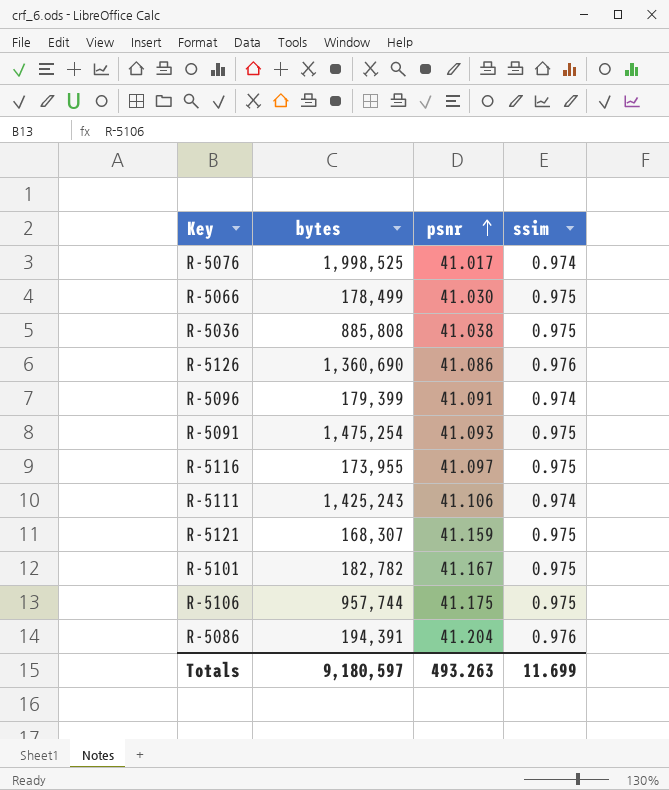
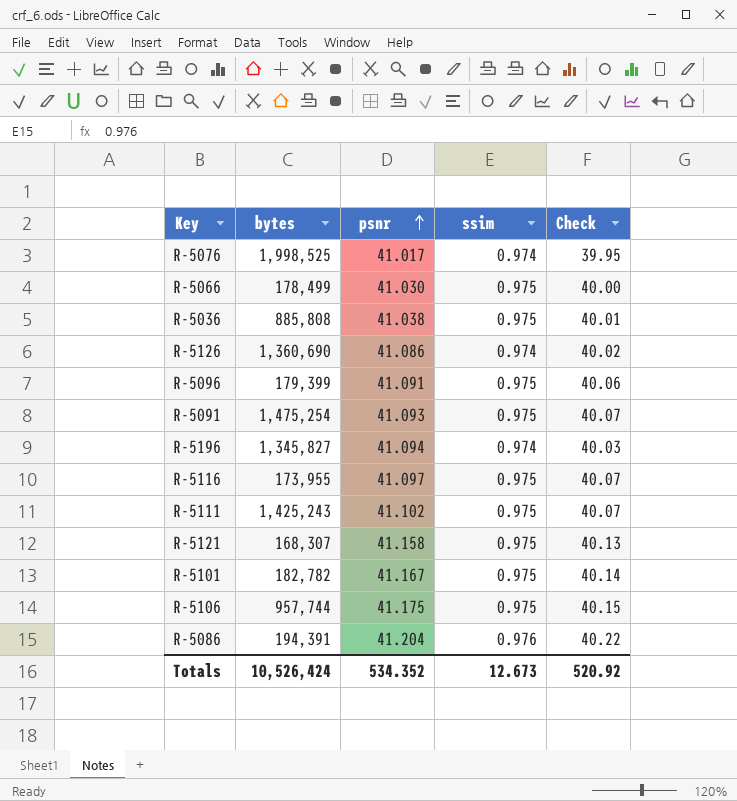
column Check | formula: none -> [psnr] * [ssim]
R-5126 | ssim: 0.976 -> 0.974
R-5096 | ssim: 0.974 -> 0.975
row R-5196: none -> 1,345,827 | 41.094 | 0.974 | 40.03
R-5111 | psnr: 41.106 -> 41.102
R-5111 | ssim: 0.974 -> 0.975
R-5121 | psnr: 41.159 -> 41.158
Totals | bytes: 9,180,597 -> 10,526,424
Totals | psnr: 493.263 -> 534.352
Totals | ssim: 11.699 -> 12.673

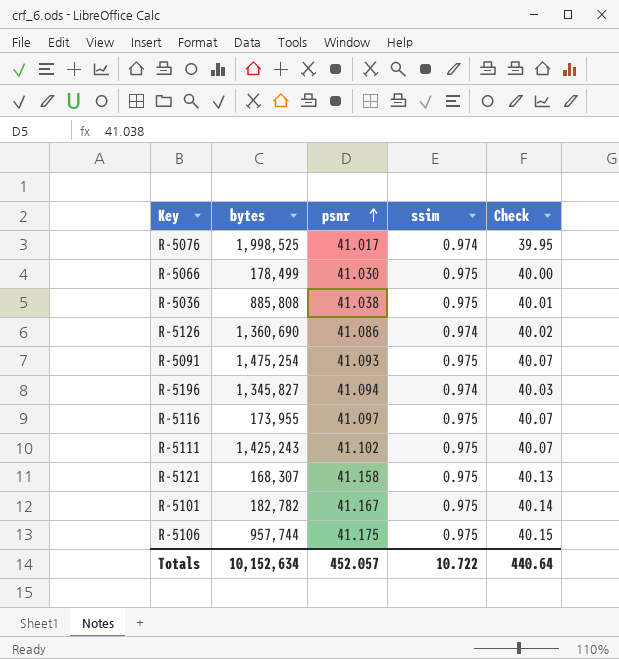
row R-5096: 179,399 | 41.091 | 0.975 | 40.06 -> none
row R-5086: 194,391 | 41.204 | 0.976 | 40.22 -> none
Totals | bytes: 10,526,424 -> 10,152,634
Totals | psnr: 534.352 -> 452.057
Totals | ssim: 12.673 -> 10.722
Totals | Check: 520.92 -> 440.64

